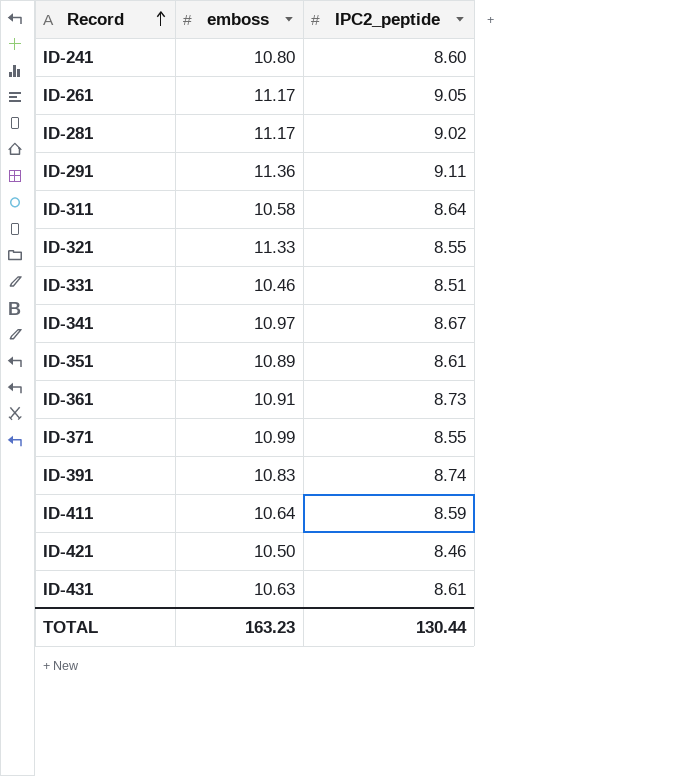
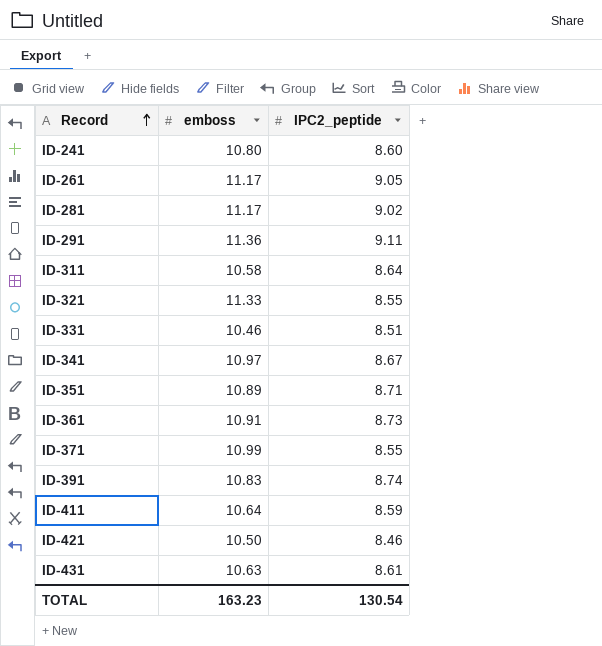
ID-351 | IPC2_peptide: 8.61 -> 8.71
TOTAL | IPC2_peptide: 130.44 -> 130.54

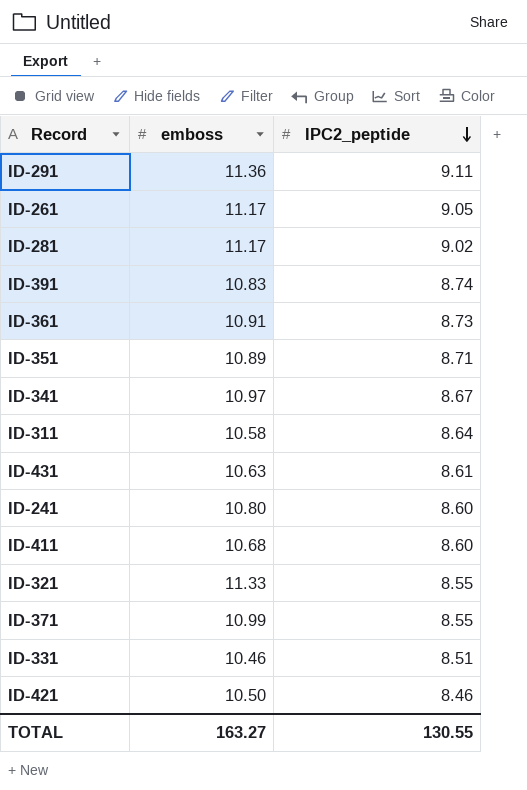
row order: Record ascending -> IPC2_peptide descending
ID-411 | emboss: 10.64 -> 10.68
ID-411 | IPC2_peptide: 8.59 -> 8.60
TOTAL | emboss: 163.23 -> 163.27
TOTAL | IPC2_peptide: 130.54 -> 130.55

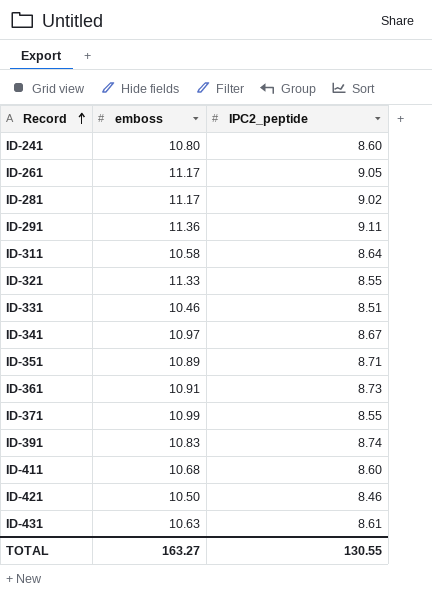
row order: IPC2_peptide descending -> Record ascending

